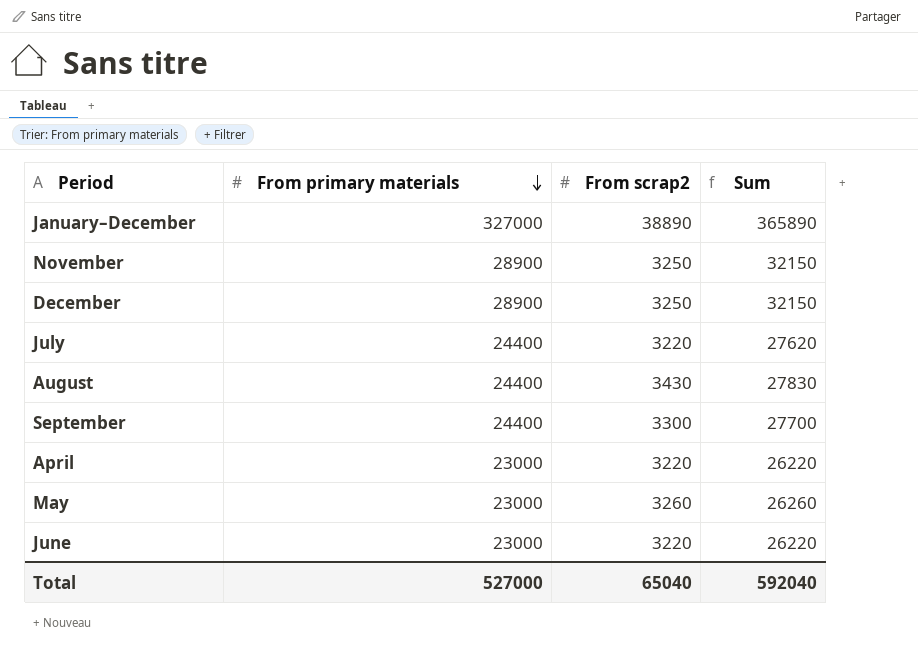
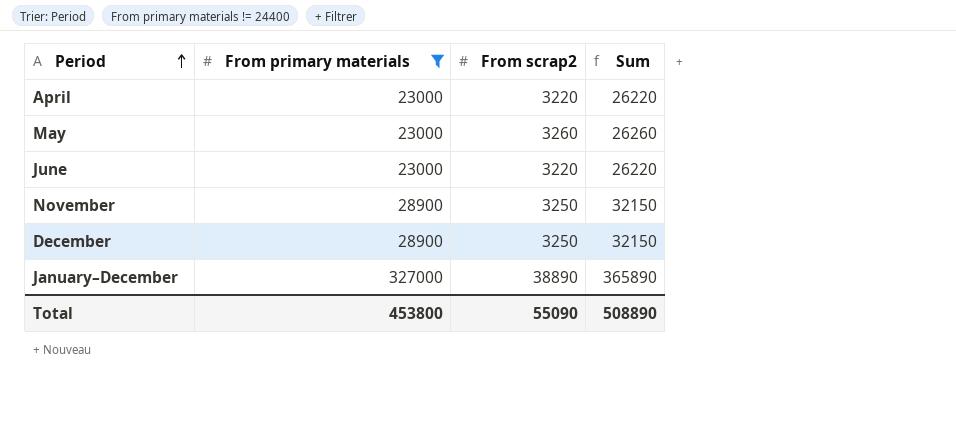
filter: none -> From primary materials != 24400
row order: From primary materials descending -> Period ascending
Total | From primary materials: 527000 -> 453800
Total | From scrap2: 65040 -> 55090
Total | Sum: 592040 -> 508890

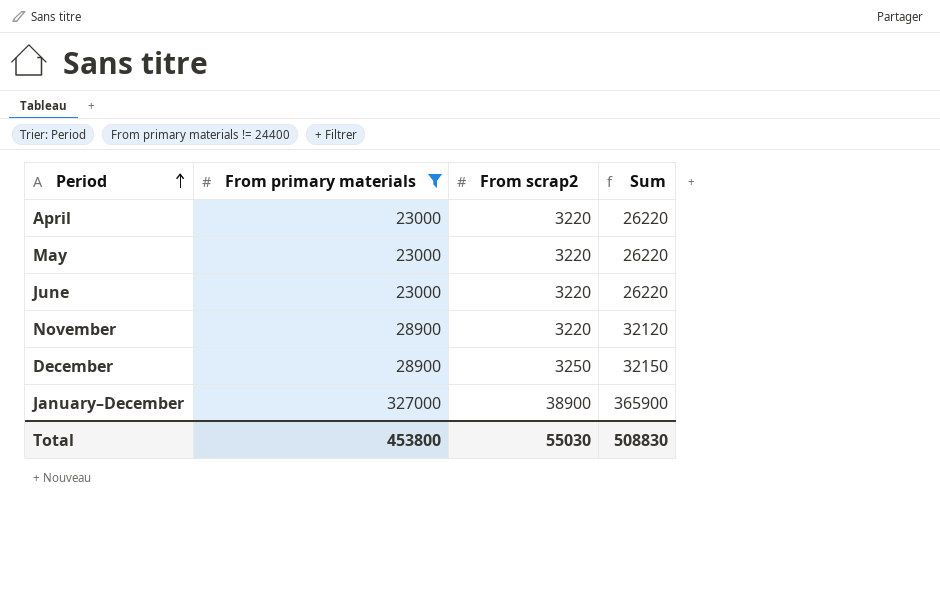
May | From scrap2: 3260 -> 3220
May | Sum: 26260 -> 26220
November | From scrap2: 3250 -> 3220
November | Sum: 32150 -> 32120
January–December | From scrap2: 38890 -> 38900
January–December | Sum: 365890 -> 365900
Total | From scrap2: 55090 -> 55030
Total | Sum: 508890 -> 508830

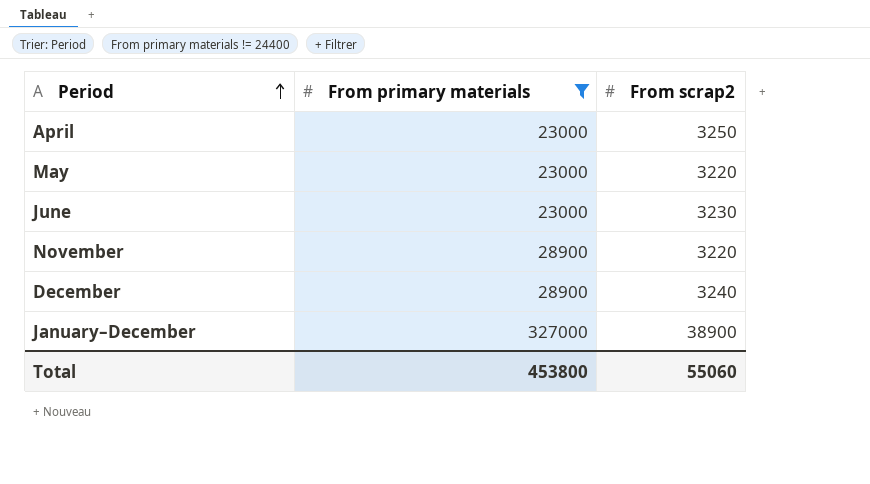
column Sum | formula: [From primary materials] + [From scrap2] -> none
April | From scrap2: 3220 -> 3250
June | From scrap2: 3220 -> 3230
December | From scrap2: 3250 -> 3240
Total | From scrap2: 55030 -> 55060

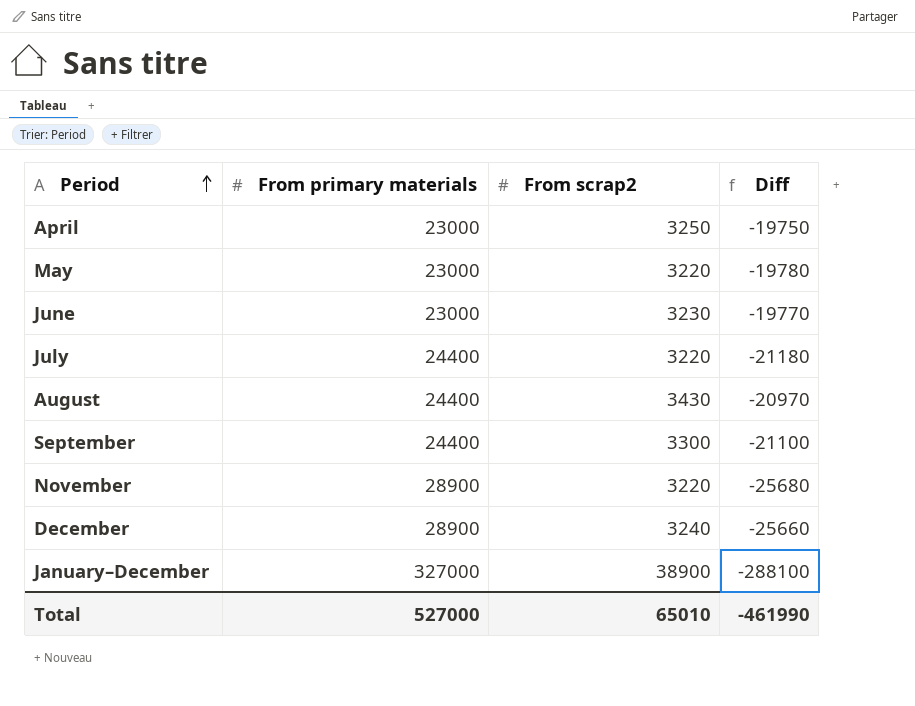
filter: From primary materials != 24400 -> none
column Diff | formula: none -> [From scrap2] - [From primary materials]
Total | From primary materials: 453800 -> 527000
Total | From scrap2: 55060 -> 65010

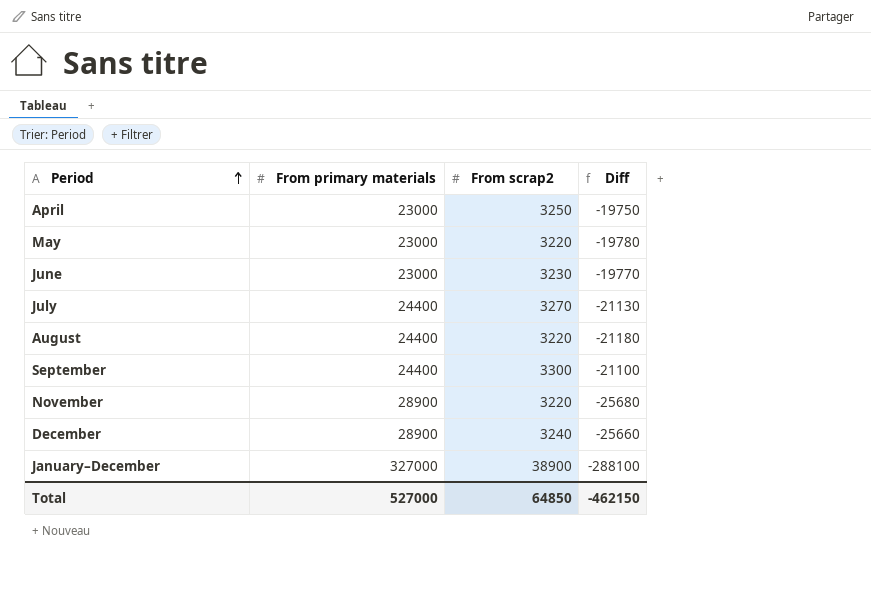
July | From scrap2: 3220 -> 3270
July | Diff: -21180 -> -21130
August | From scrap2: 3430 -> 3220
August | Diff: -20970 -> -21180
Total | From scrap2: 65010 -> 64850
Total | Diff: -461990 -> -462150

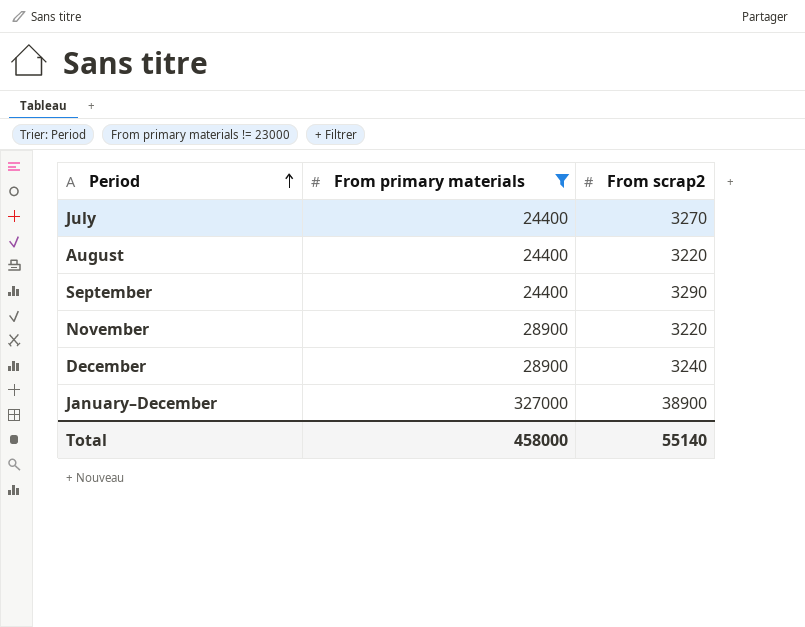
filter: none -> From primary materials != 23000
column Diff | formula: [From scrap2] - [From primary materials] -> none
September | From scrap2: 3300 -> 3290
Total | From primary materials: 527000 -> 458000
Total | From scrap2: 64850 -> 55140

